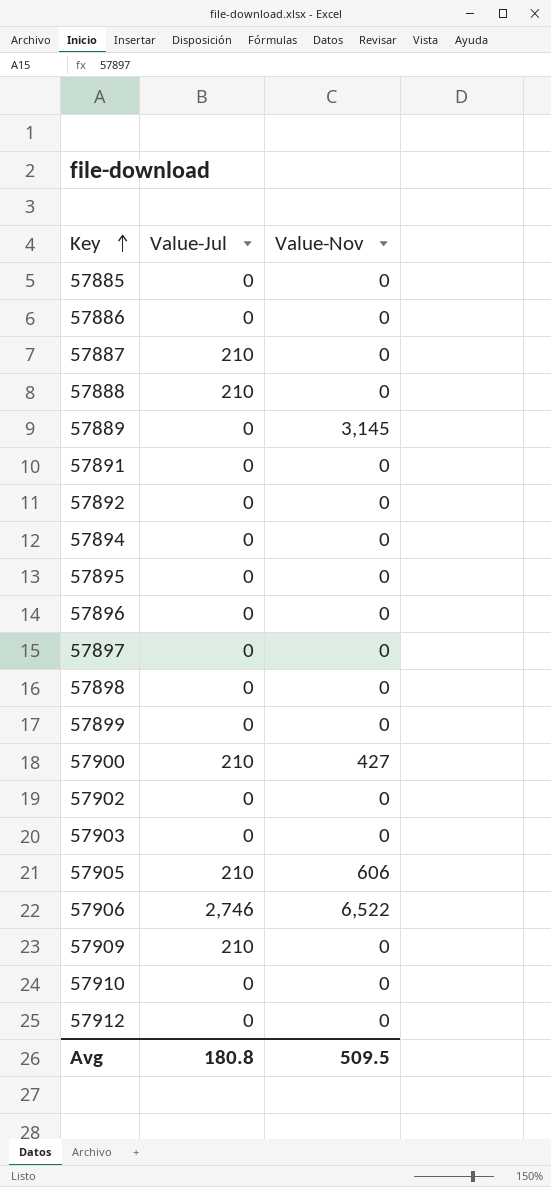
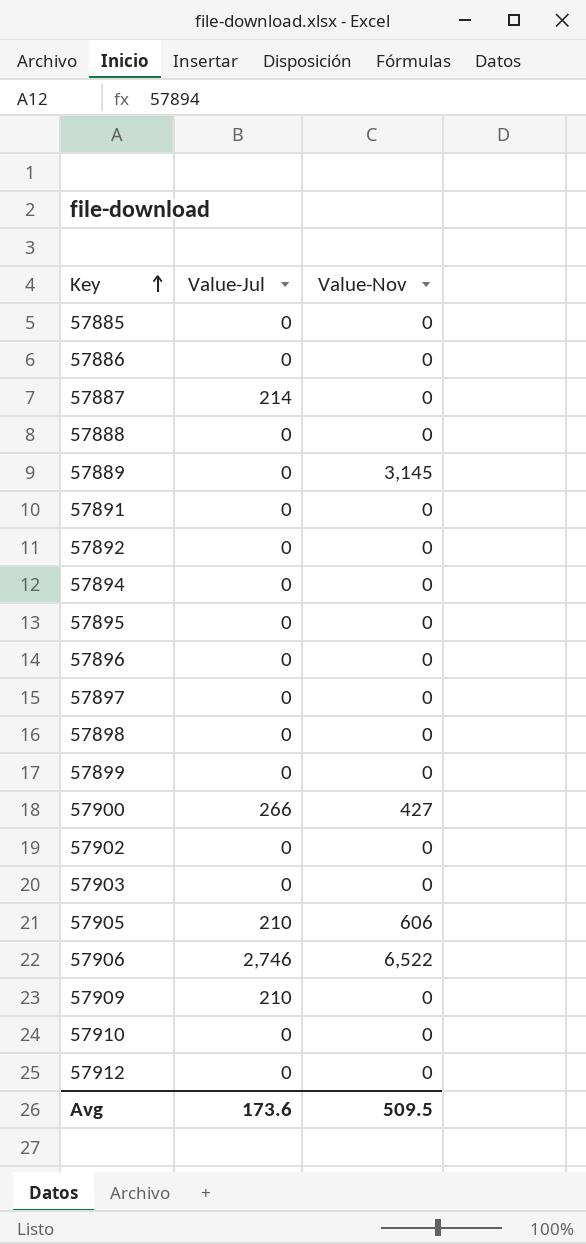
57887 | Value-Jul: 210 -> 214
57888 | Value-Jul: 210 -> 0
57900 | Value-Jul: 210 -> 266
Avg | Value-Jul: 180.8 -> 173.6

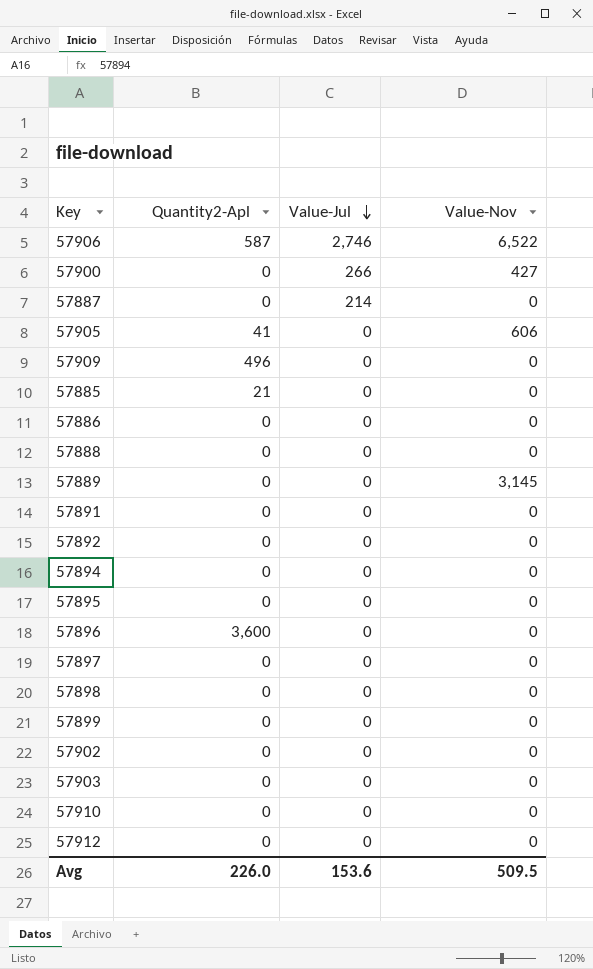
row order: Key ascending -> Value-Jul descending
column Quantity2-Apl | position: none -> 2
57905 | Value-Jul: 210 -> 0
57909 | Value-Jul: 210 -> 0
Avg | Value-Jul: 173.6 -> 153.6

